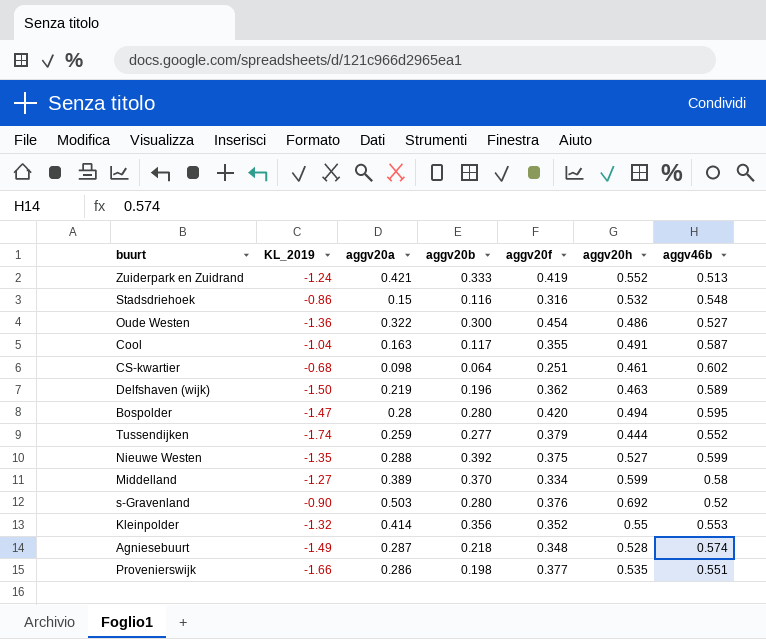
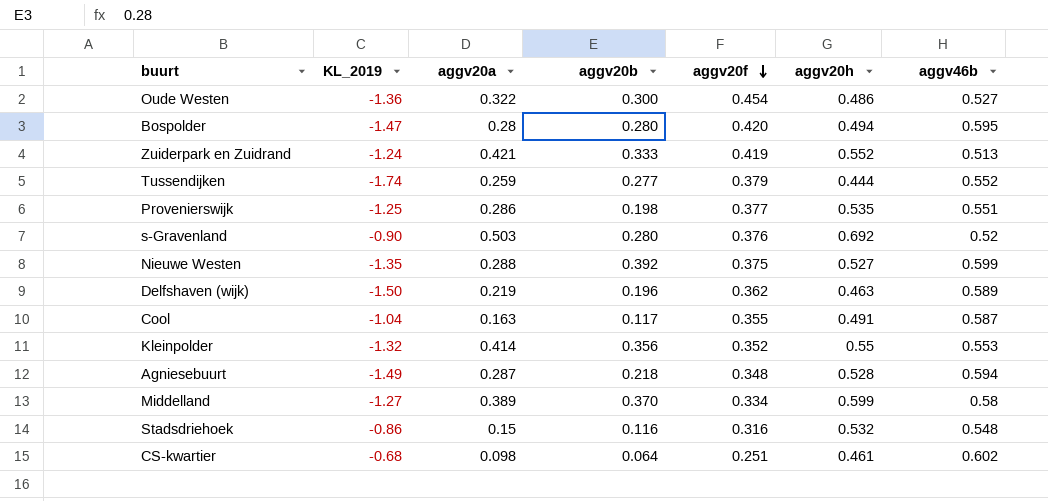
row order: none -> aggv20f descending
Provenierswijk | KL_2019: -1.66 -> -1.25
Agniesebuurt | aggv46b: 0.574 -> 0.594

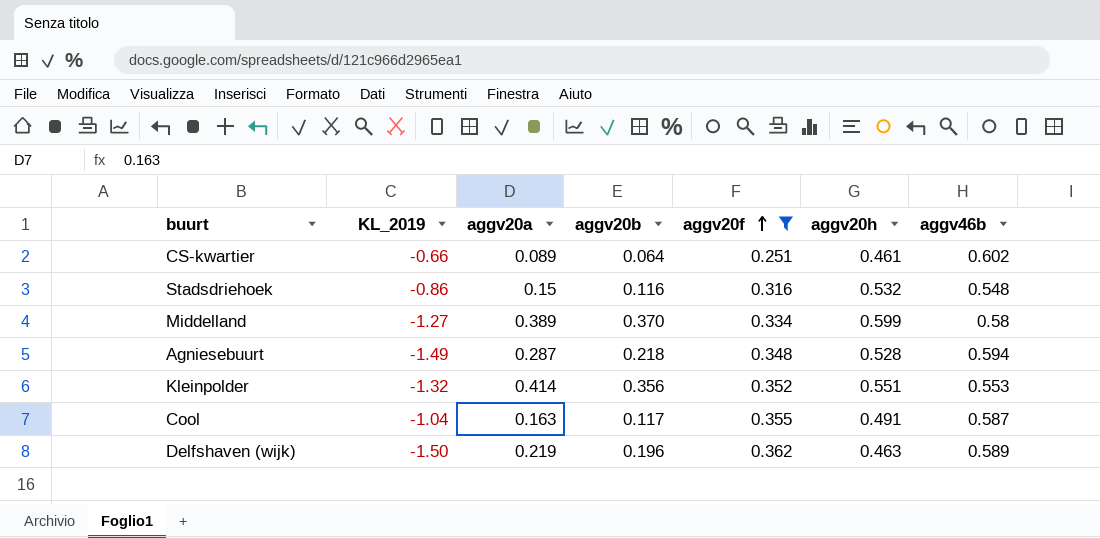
filter: none -> aggv20f <= 0.362
row order: aggv20f descending -> aggv20f ascending
CS-kwartier | KL_2019: -0.68 -> -0.66
CS-kwartier | aggv20a: 0.098 -> 0.089
Kleinpolder | aggv20h: 0.55 -> 0.551

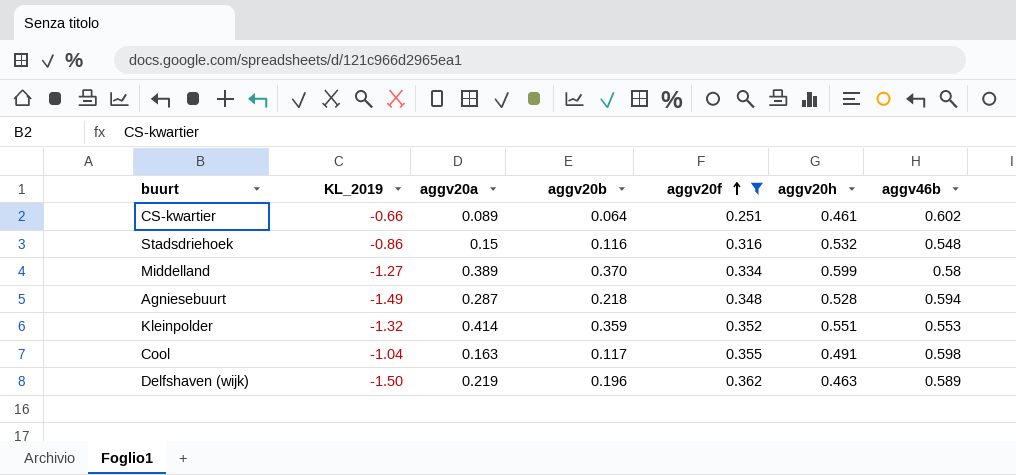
Kleinpolder | aggv20b: 0.356 -> 0.359
Cool | aggv46b: 0.587 -> 0.598

